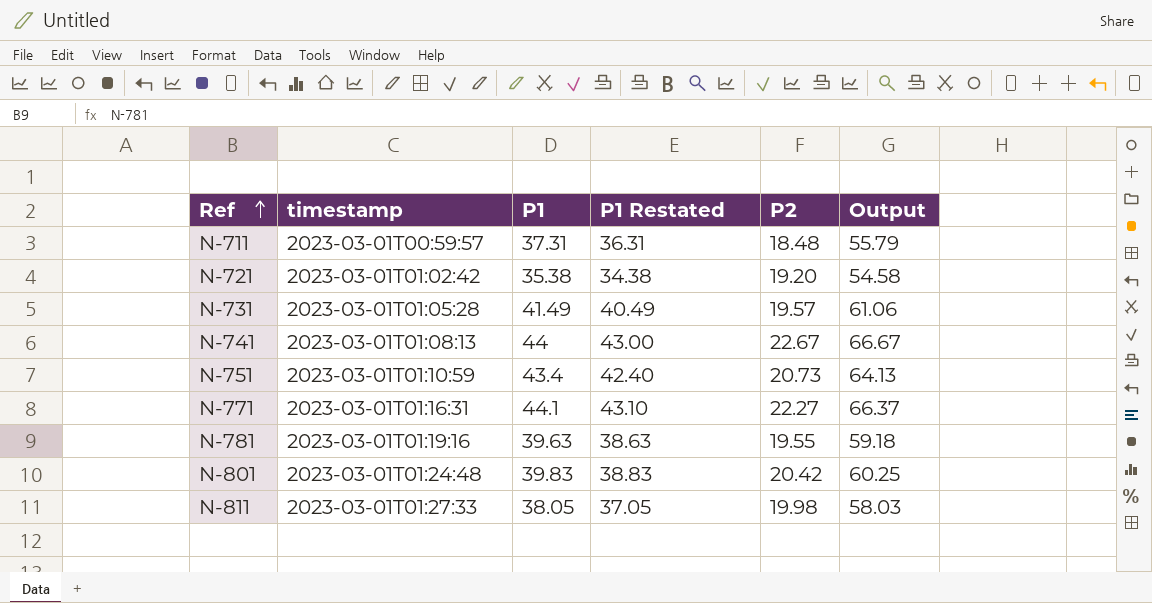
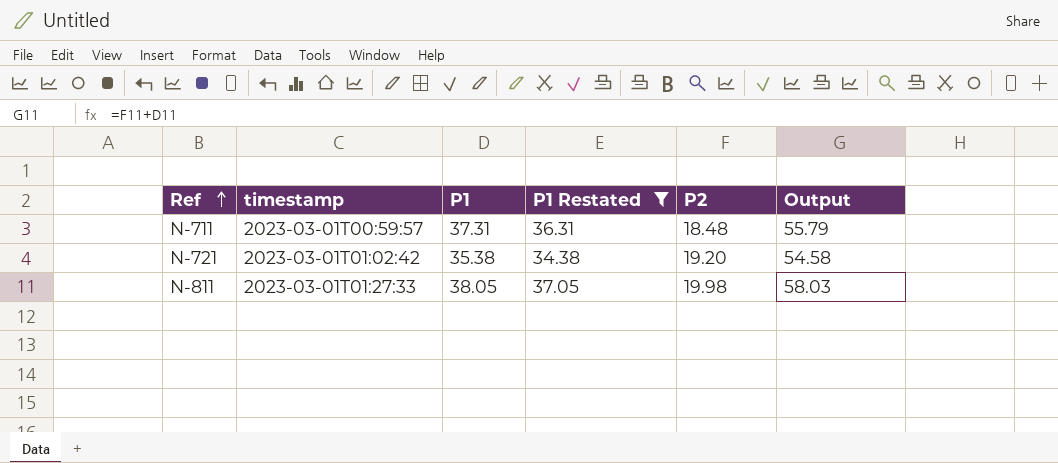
filter: none -> P1 Restated <= 37.05

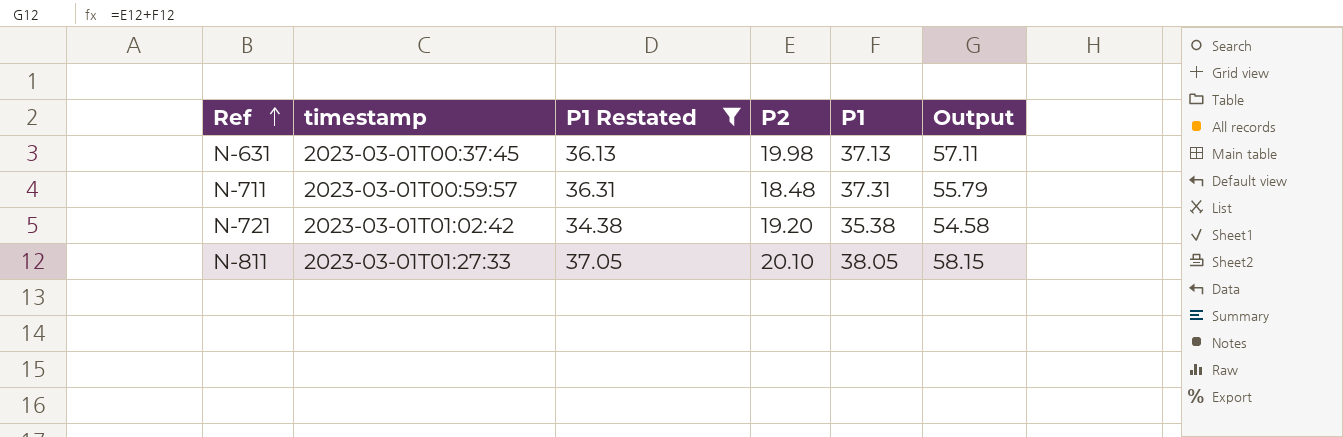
column P1 | position: 3 -> 5
row N-631: none -> 2023-03-01T00:37:45 | 36.13 | 19.98 | 37.13 | 57.11
N-811 | P2: 19.98 -> 20.10
N-811 | Output: 58.03 -> 58.15

